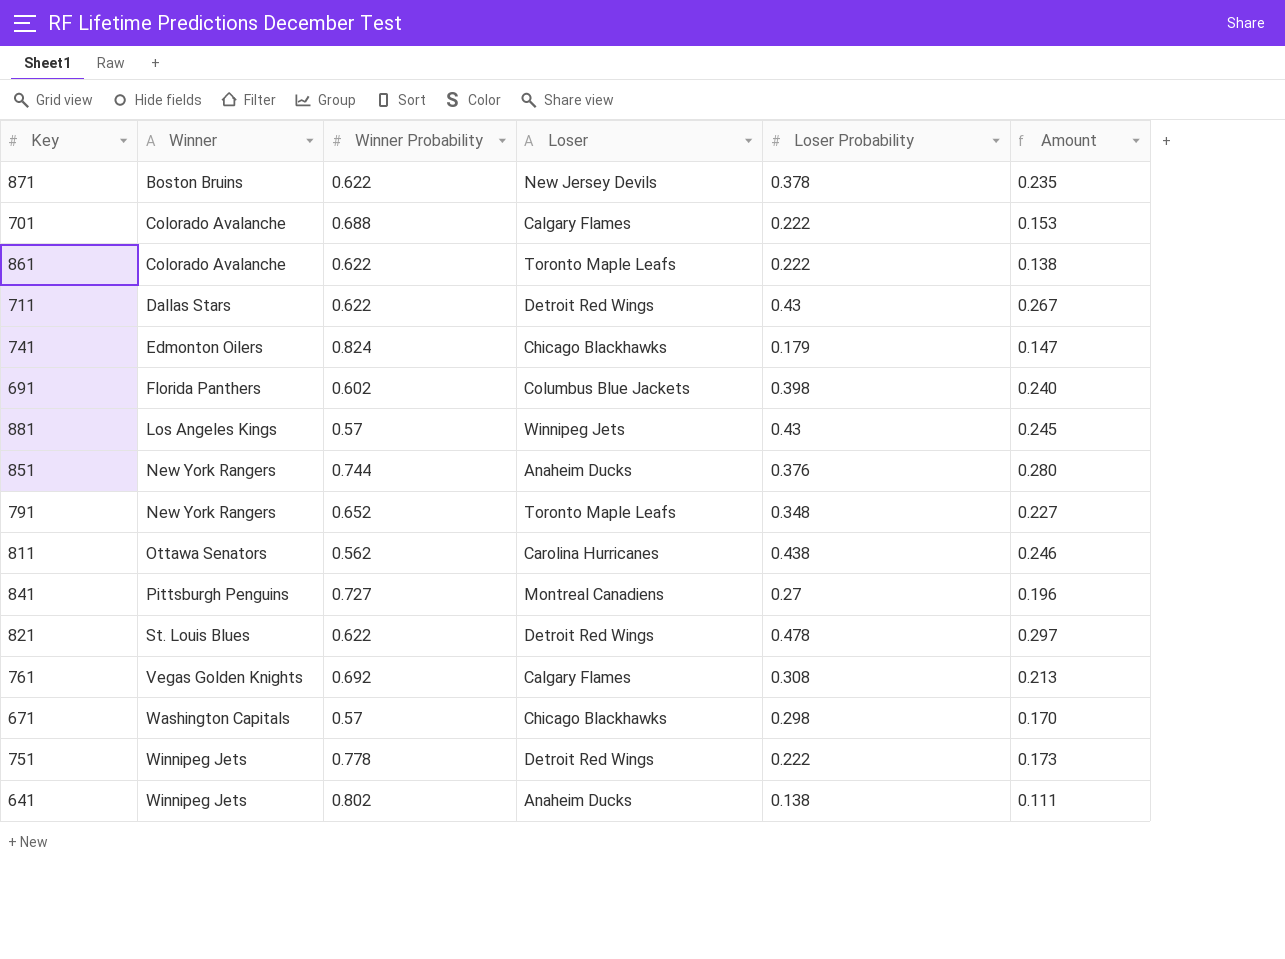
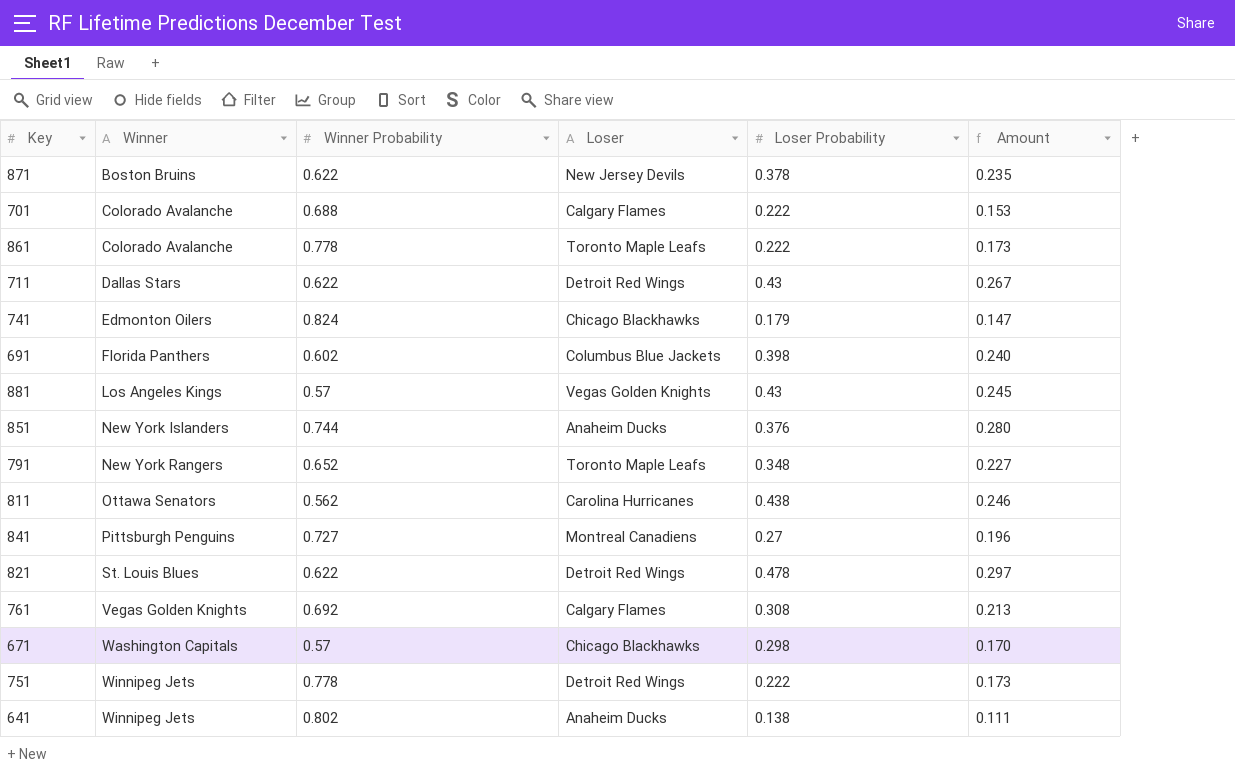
861 | Winner Probability: 0.622 -> 0.778
861 | Amount: 0.138 -> 0.173
881 | Loser: Winnipeg Jets -> Vegas Golden Knights
851 | Winner: New York Rangers -> New York Islanders

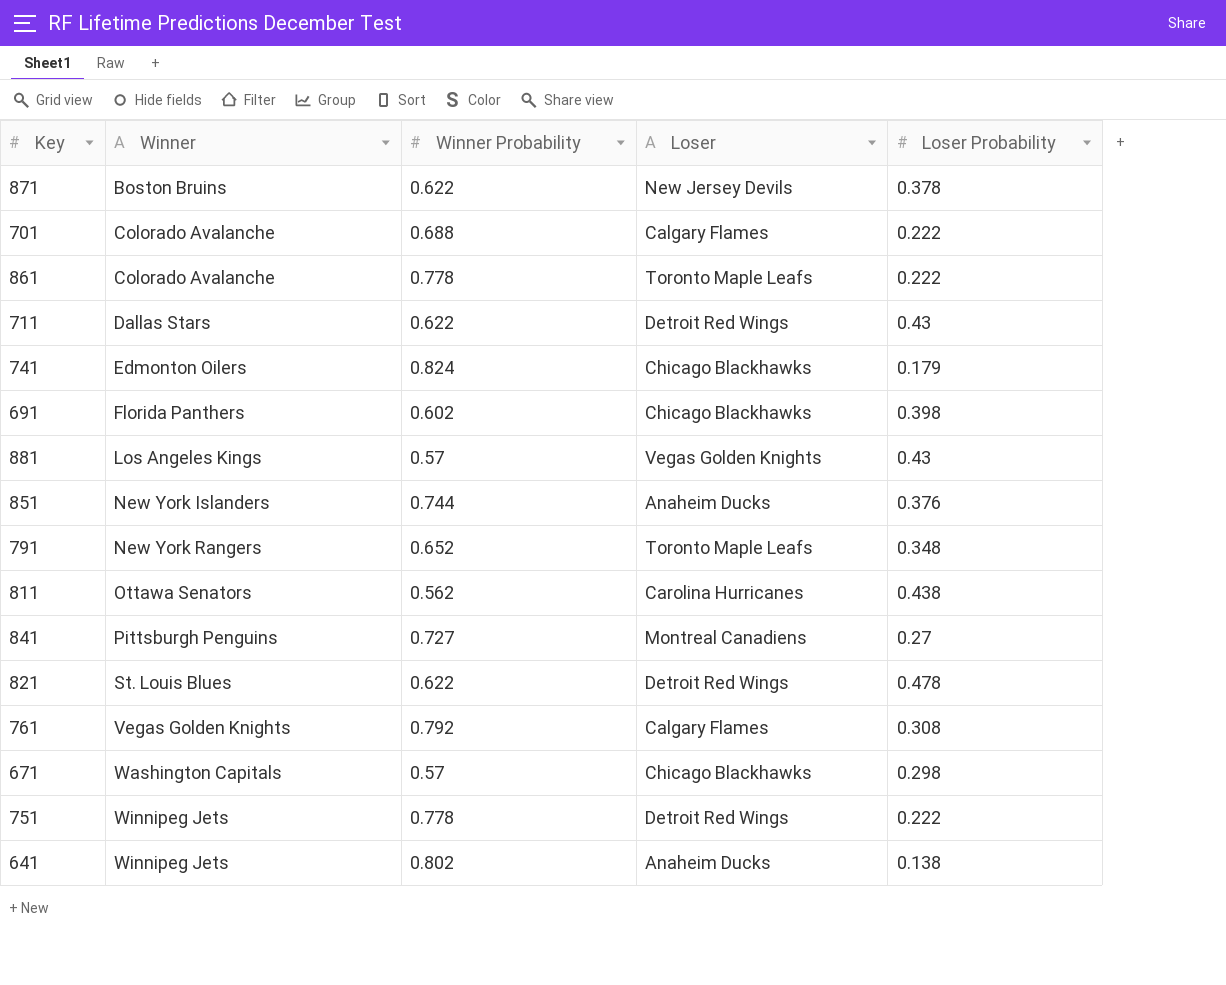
column Amount | formula: [Winner Probability] * [Loser Probability] -> none
691 | Loser: Columbus Blue Jackets -> Chicago Blackhawks
761 | Winner Probability: 0.692 -> 0.792

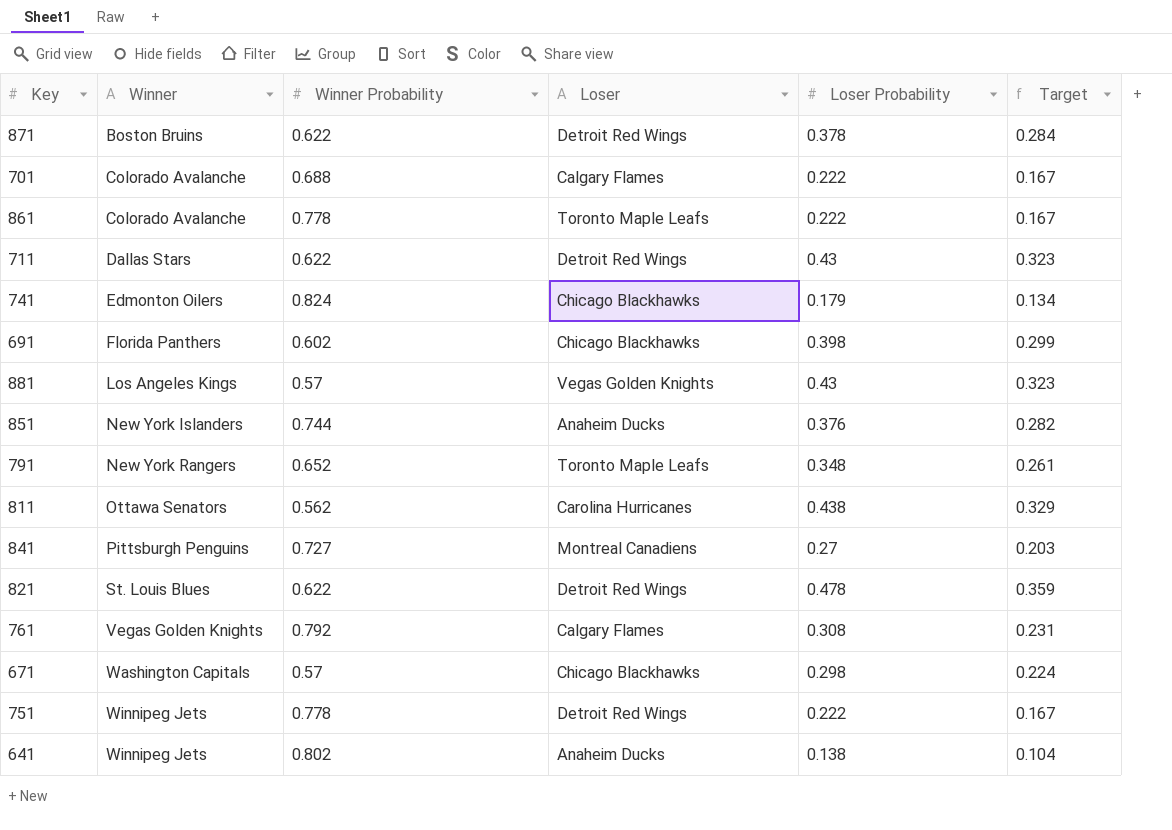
column Target | formula: none -> [Loser Probability] * 0.75
871 | Loser: New Jersey Devils -> Detroit Red Wings

